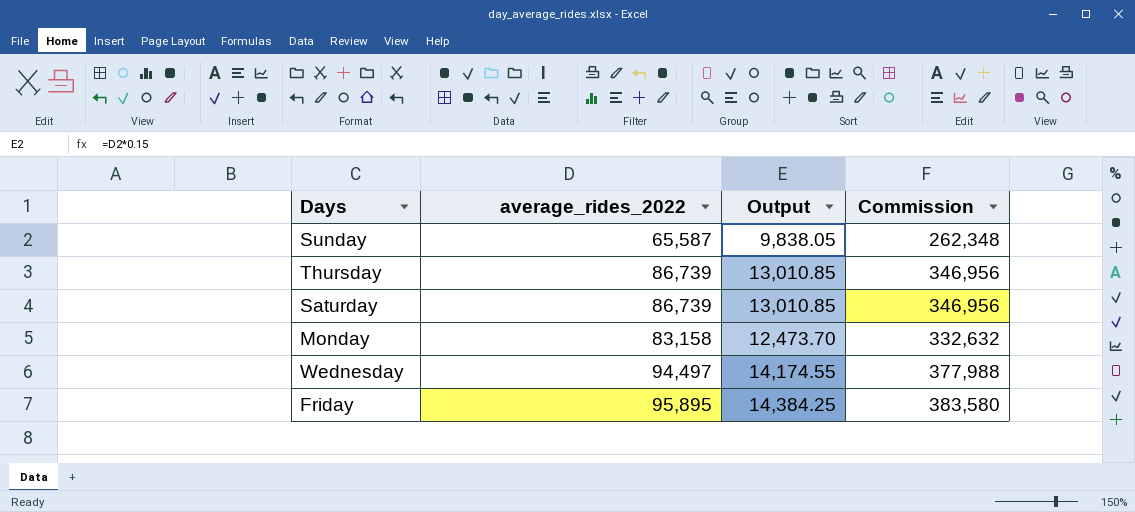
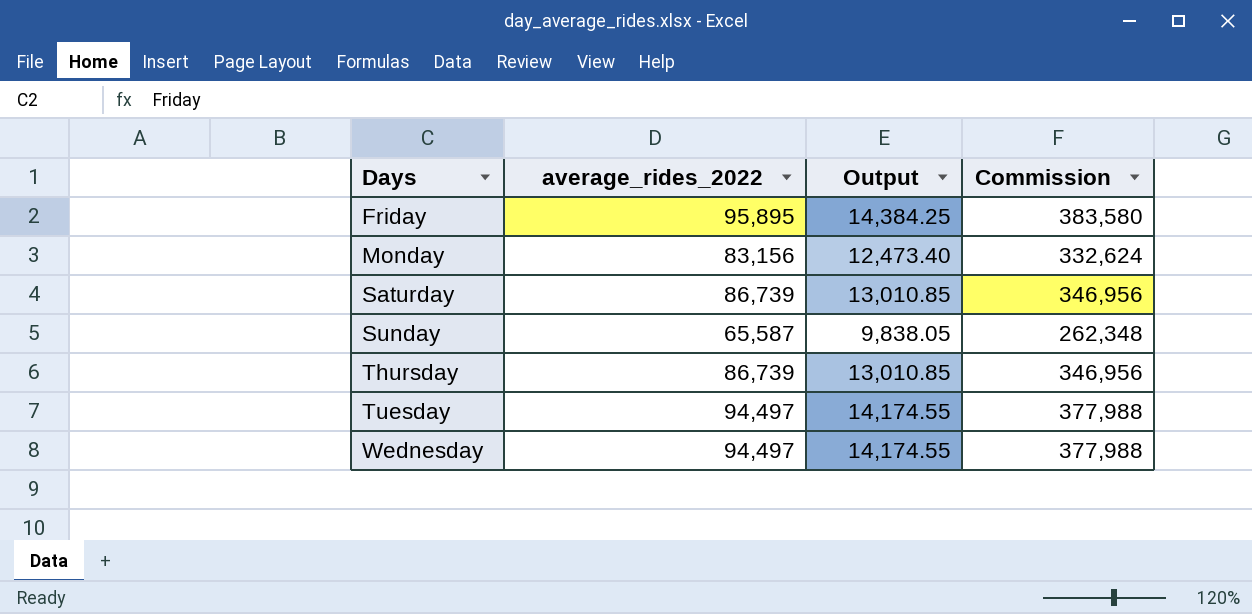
row order: none -> Days ascending
Monday | average_rides_2022: 83,158 -> 83,156
Monday | Output: 12,473.70 -> 12,473.40
Monday | Commission: 332,632 -> 332,624
row Tuesday: none -> 94,497 | 14,174.55 | 377,988

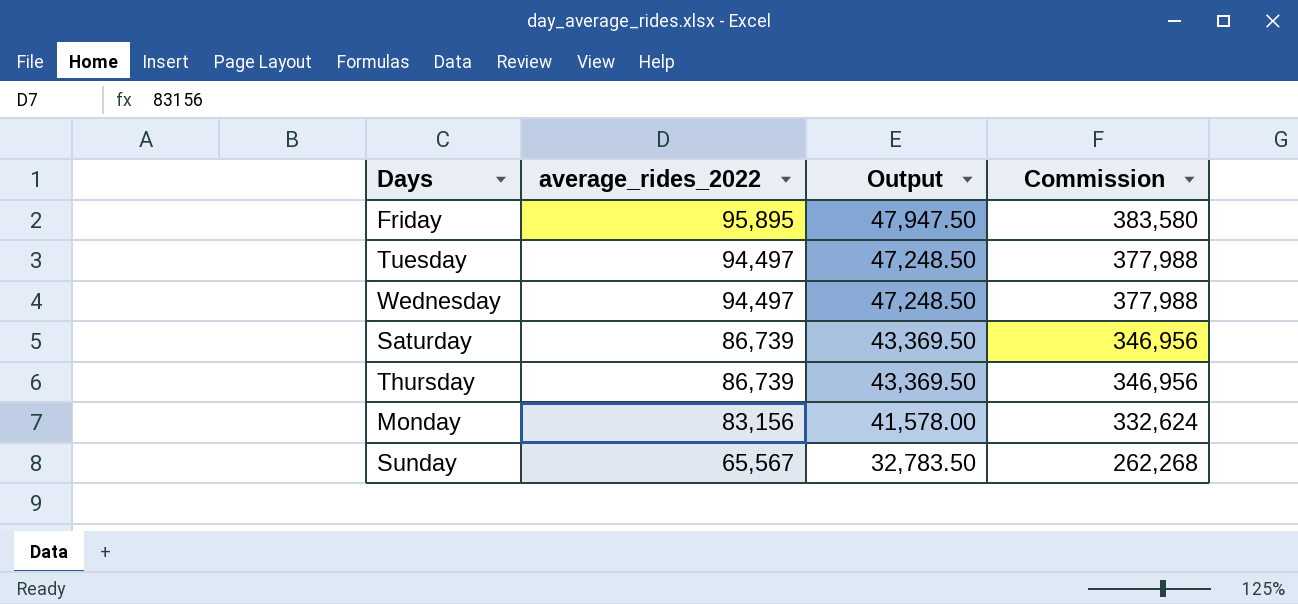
row order: Days ascending -> average_rides_2022 descending
column Output | formula: [average_rides_2022] * 0.15 -> [average_rides_2022] * 0.5
Sunday | average_rides_2022: 65,587 -> 65,567
Sunday | Commission: 262,348 -> 262,268

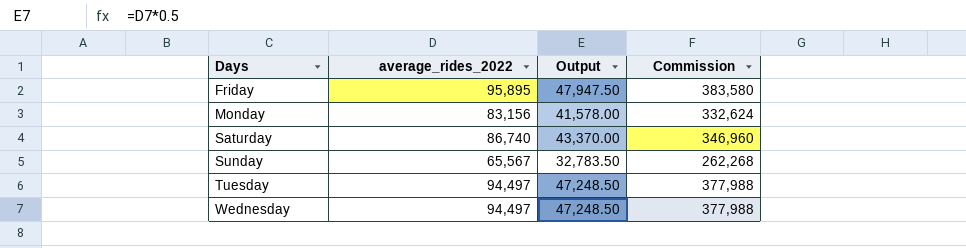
row order: average_rides_2022 descending -> Days ascending
row Thursday: 86,739 | 43,369.50 | 346,956 -> none
Saturday | average_rides_2022: 86,739 -> 86,740
Saturday | Output: 43,369.50 -> 43,370.00
Saturday | Commission: 346,956 -> 346,960

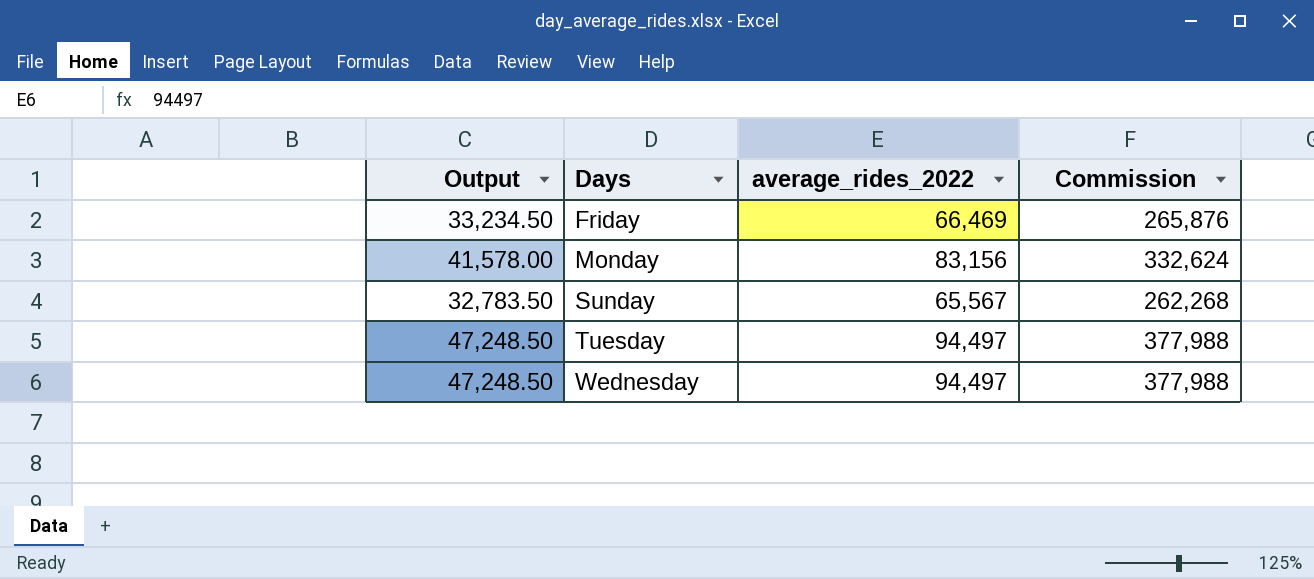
column Output | position: 3 -> 1
row Saturday: 86,740 | 43,370.00 | 346,960 -> none
Friday | Output: 47,947.50 -> 33,234.50
Friday | average_rides_2022: 95,895 -> 66,469
Friday | Commission: 383,580 -> 265,876

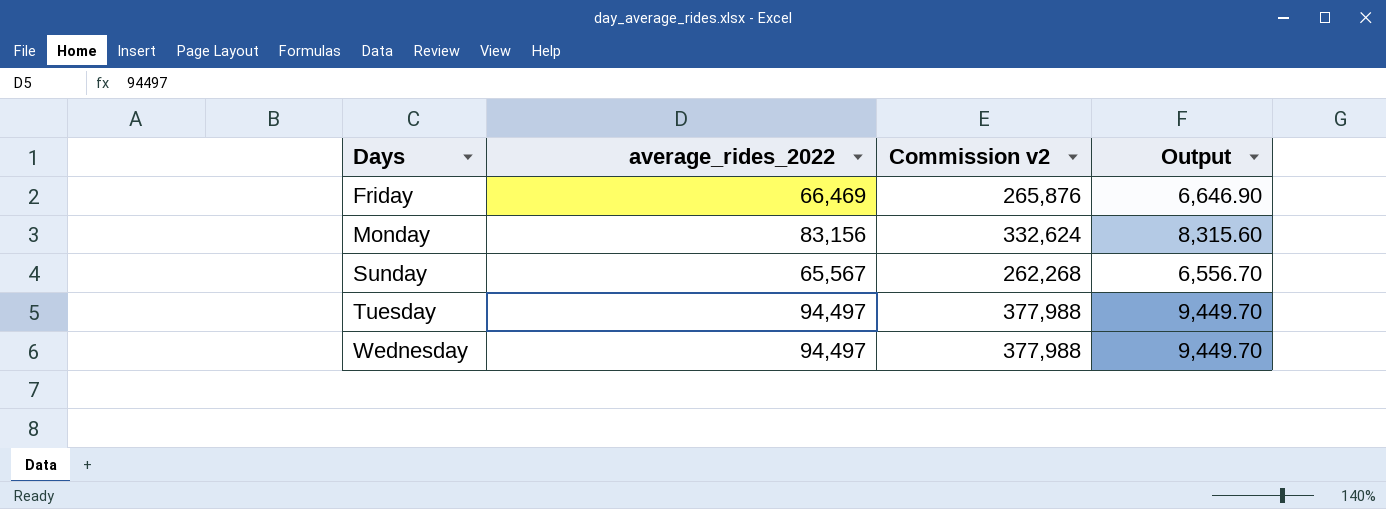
column name: Commission -> Commission v2
column Output | formula: [average_rides_2022] * 0.5 -> [average_rides_2022] * 0.1
column Output | position: 1 -> 4

